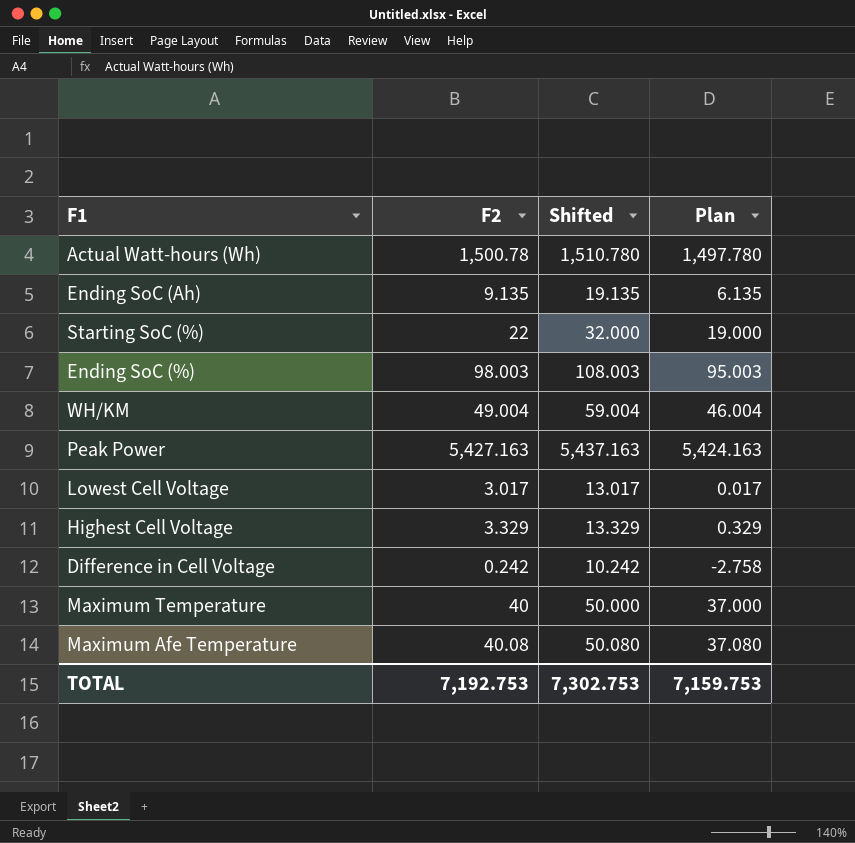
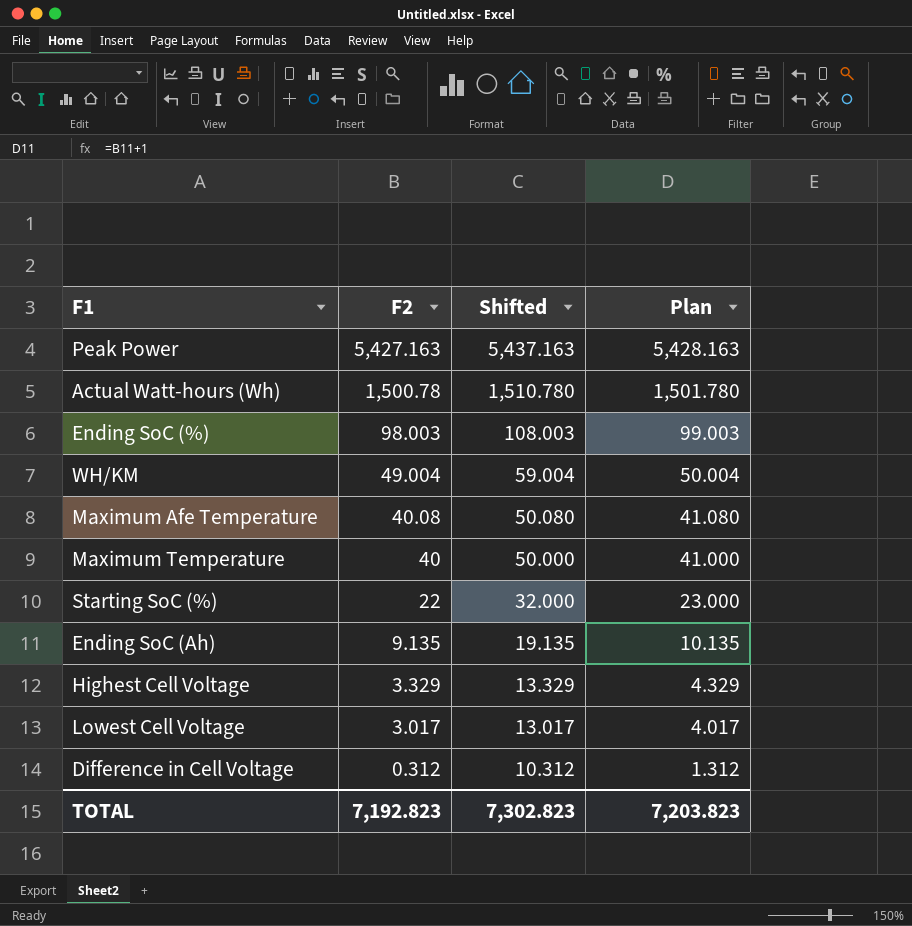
row order: none -> F2 descending
column Plan | formula: [F2] - 3 -> [F2] + 1
Difference in Cell Voltage | F2: 0.242 -> 0.312
Difference in Cell Voltage | Shifted: 10.242 -> 10.312
TOTAL | F2: 7,192.753 -> 7,192.823
TOTAL | Shifted: 7,302.753 -> 7,302.823
TOTAL | Plan: 7,159.753 -> 7,203.823

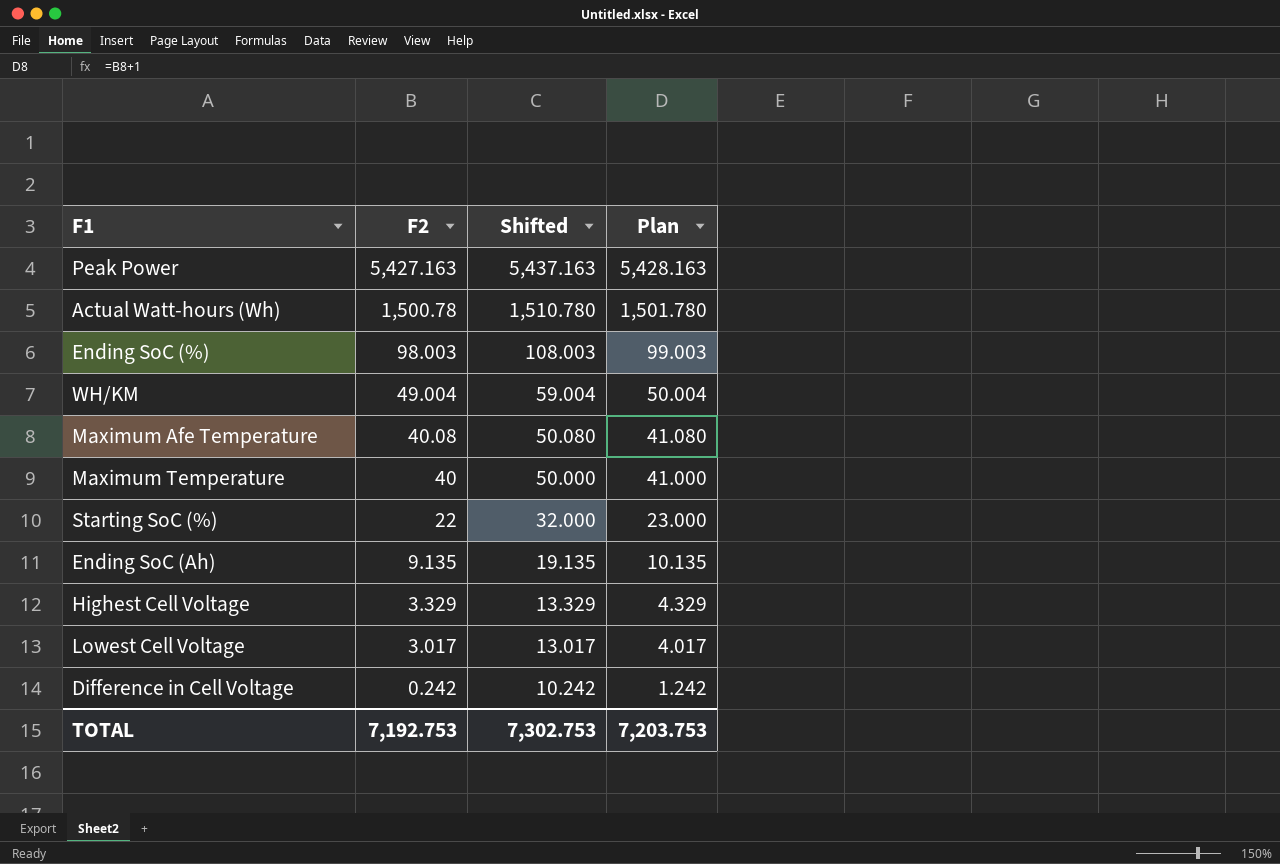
Difference in Cell Voltage | F2: 0.312 -> 0.242
Difference in Cell Voltage | Shifted: 10.312 -> 10.242
Difference in Cell Voltage | Plan: 1.312 -> 1.242
TOTAL | F2: 7,192.823 -> 7,192.753
TOTAL | Shifted: 7,302.823 -> 7,302.753
TOTAL | Plan: 7,203.823 -> 7,203.753

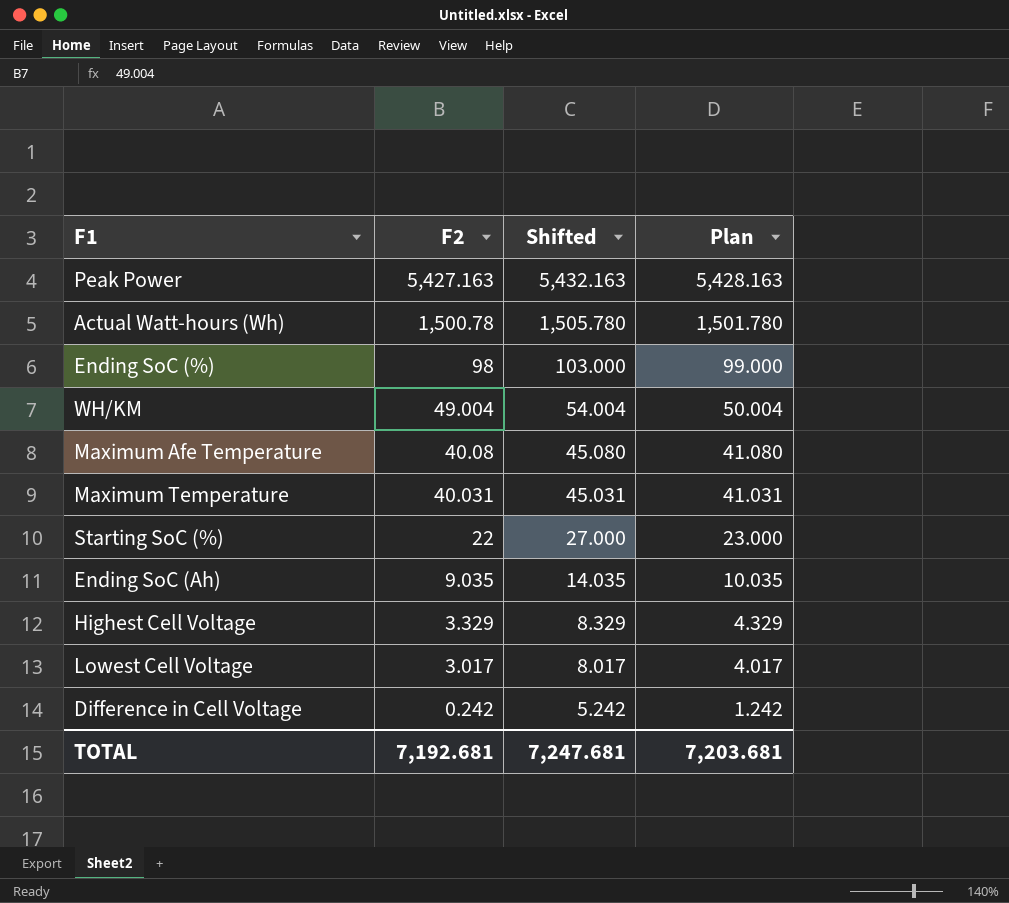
column Shifted | formula: [F2] + 10 -> [F2] + 5
Ending SoC (%) | F2: 98.003 -> 98
Ending SoC (%) | Plan: 99.003 -> 99.000
Maximum Temperature | F2: 40 -> 40.031
Maximum Temperature | Plan: 41.000 -> 41.031
Ending SoC (Ah) | F2: 9.135 -> 9.035
Ending SoC (Ah) | Plan: 10.135 -> 10.035
TOTAL | F2: 7,192.753 -> 7,192.681
TOTAL | Shifted: 7,302.753 -> 7,247.681
TOTAL | Plan: 7,203.753 -> 7,203.681

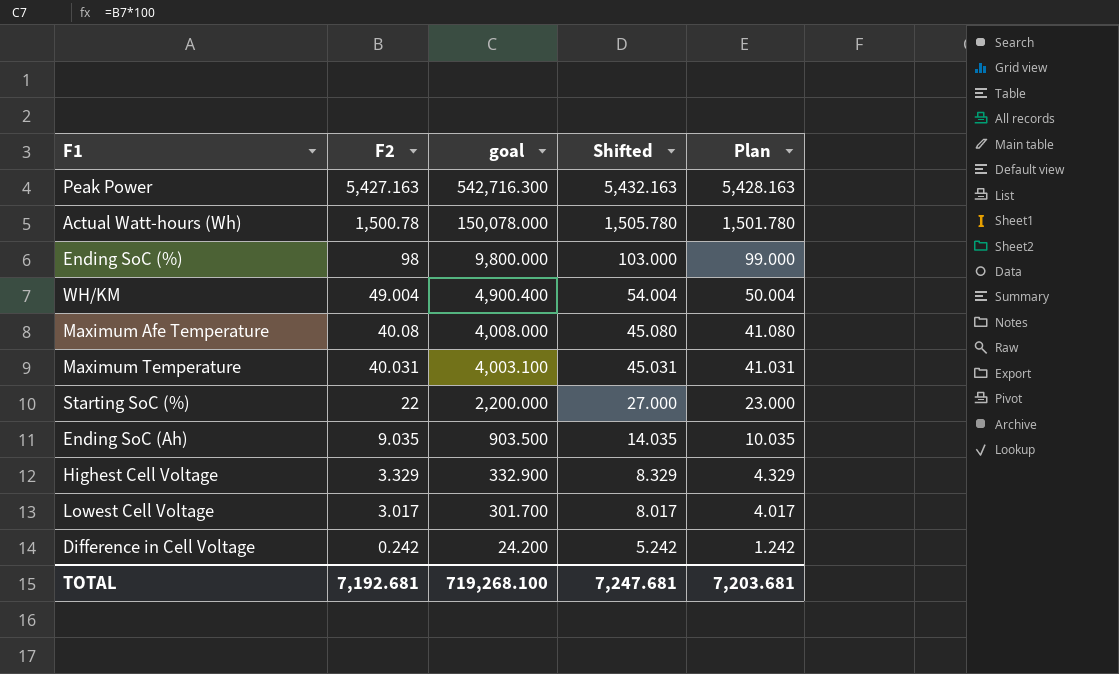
column goal | formula: none -> [F2] * 100

